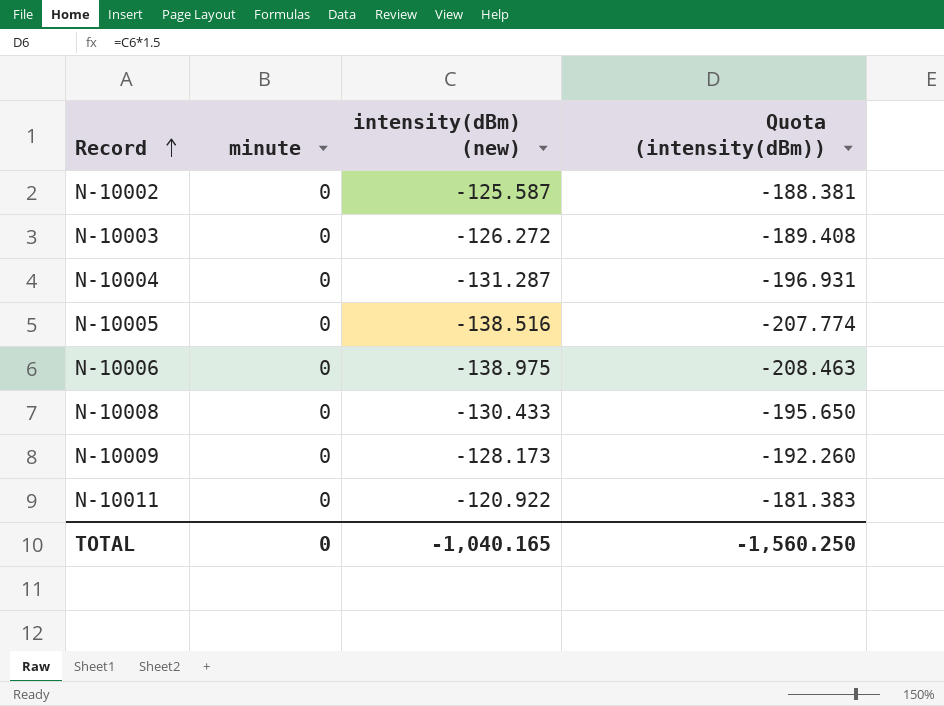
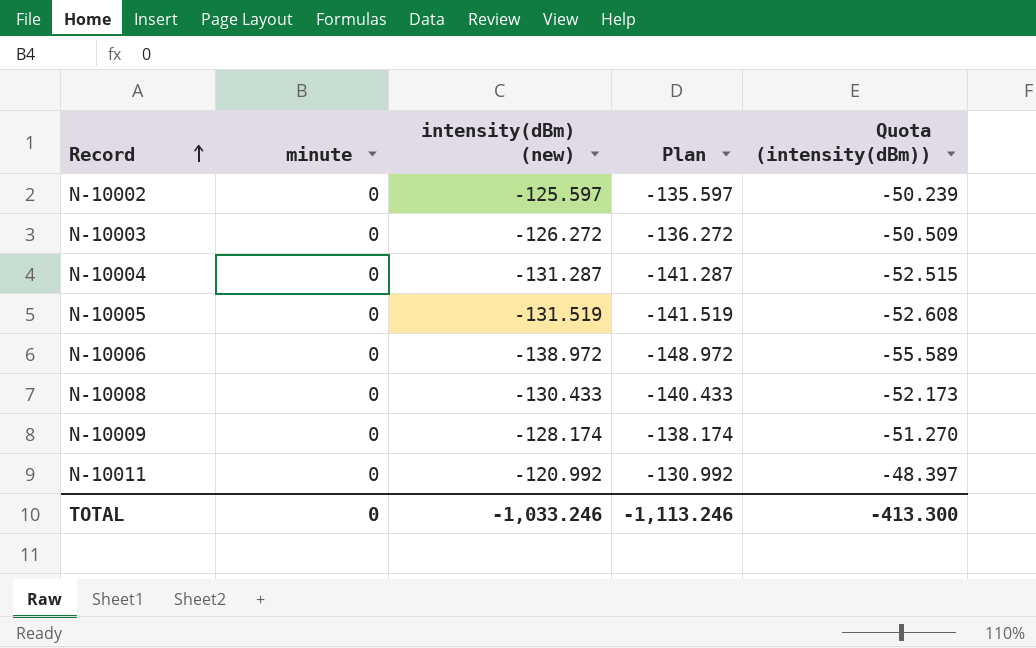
column Plan | formula: none -> [intensity(dBm) (new)] - 10
column Quota (intensity(dBm)) | formula: [intensity(dBm) (new)] * 1.5 -> [intensity(dBm) (new)] * 0.4
N-10002 | intensity(dBm) (new): -125.587 -> -125.597
N-10005 | intensity(dBm) (new): -138.516 -> -131.519
N-10006 | intensity(dBm) (new): -138.975 -> -138.972
N-10009 | intensity(dBm) (new): -128.173 -> -128.174
N-10011 | intensity(dBm) (new): -120.922 -> -120.992
TOTAL | intensity(dBm) (new): -1,040.165 -> -1,033.246
TOTAL | Quota (intensity(dBm)): -1,560.250 -> -413.300

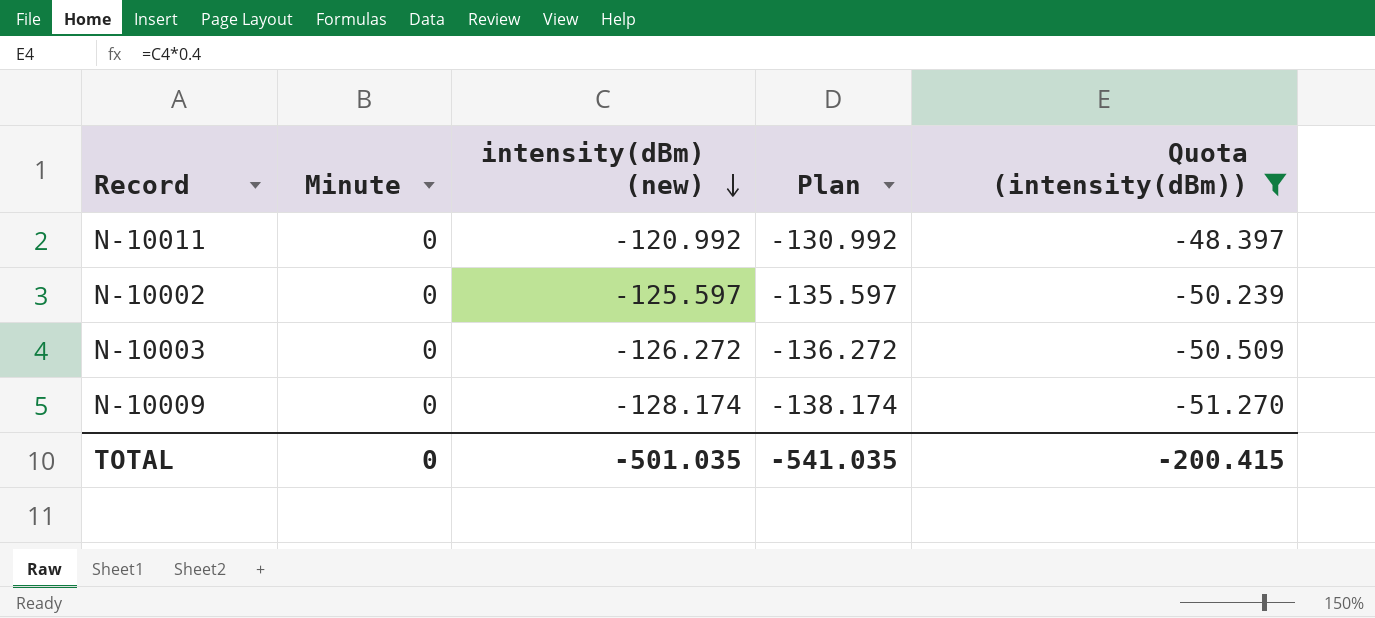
filter: none -> Quota (intensity(dBm)) >= -51.270
row order: Record ascending -> intensity(dBm) (new) descending
column name: minute -> Minute
TOTAL | intensity(dBm) (new): -1,033.246 -> -501.035
TOTAL | Plan: -1,113.246 -> -541.035
TOTAL | Quota (intensity(dBm)): -413.300 -> -200.415

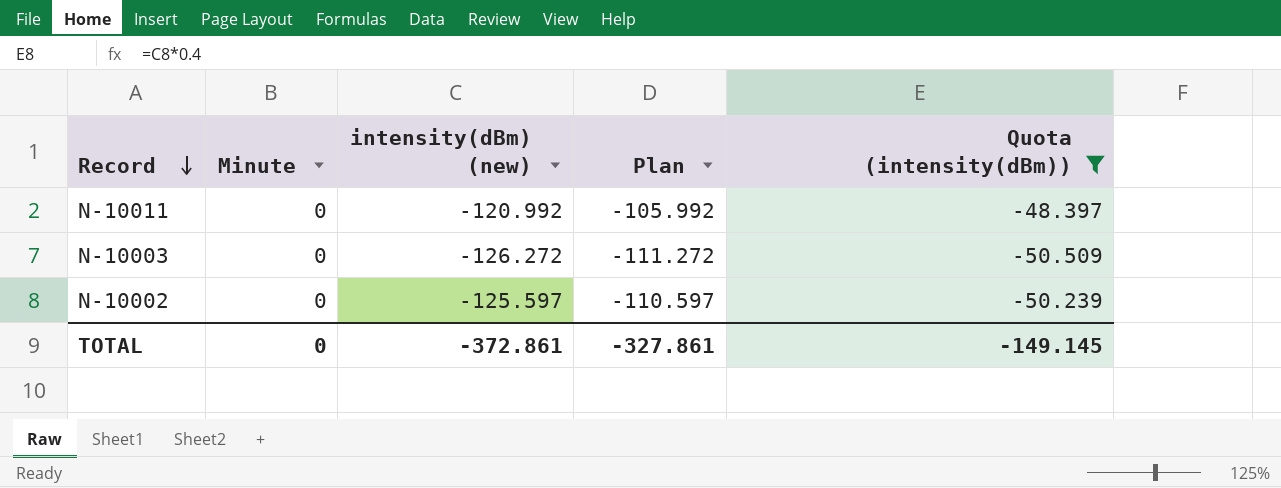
row order: intensity(dBm) (new) descending -> Record descending
column Plan | formula: [intensity(dBm) (new)] - 10 -> [intensity(dBm) (new)] + 15
row N-10009: 0 | -128.174 | -138.174 | -51.270 -> none
TOTAL | intensity(dBm) (new): -501.035 -> -372.861
TOTAL | Plan: -541.035 -> -327.861
TOTAL | Quota (intensity(dBm)): -200.415 -> -149.145

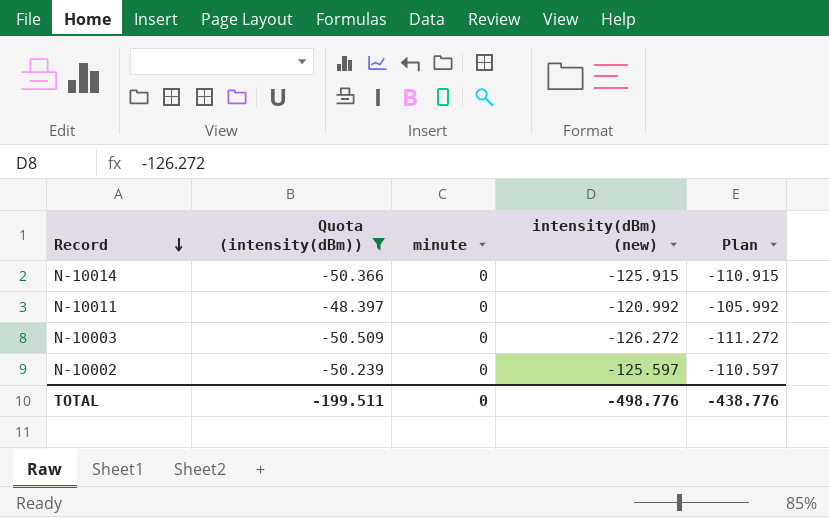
column Quota (intensity(dBm)) | position: 5 -> 2
column name: Minute -> minute
row N-10014: none -> -50.366 | 0 | -125.915 | -110.915
TOTAL | Quota (intensity(dBm)): -149.145 -> -199.511
TOTAL | intensity(dBm) (new): -372.861 -> -498.776
TOTAL | Plan: -327.861 -> -438.776

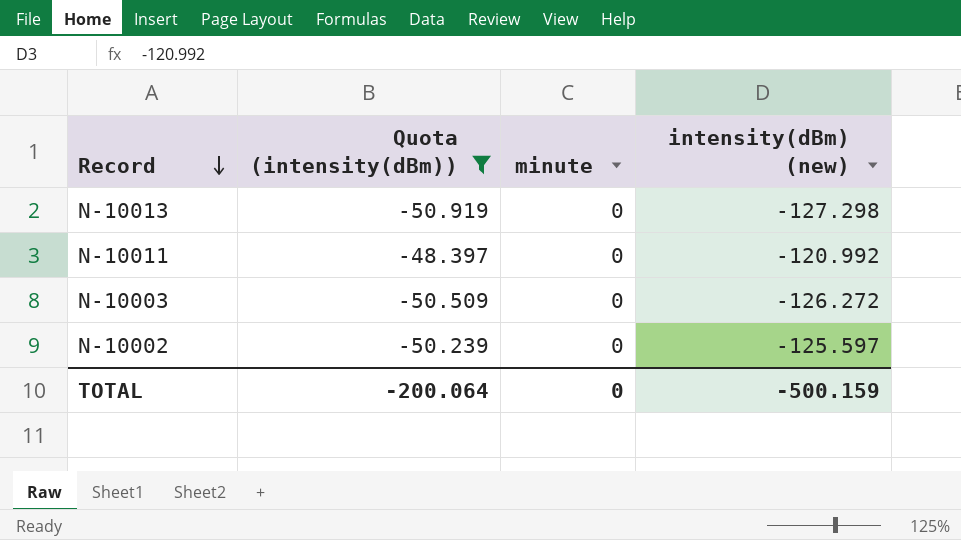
column Plan | formula: [intensity(dBm) (new)] + 15 -> none
row N-10014: -50.366 | 0 | -125.915 | -110.915 -> none
row N-10013: none -> -50.919 | 0 | -127.298
TOTAL | Quota (intensity(dBm)): -199.511 -> -200.064
TOTAL | intensity(dBm) (new): -498.776 -> -500.159

